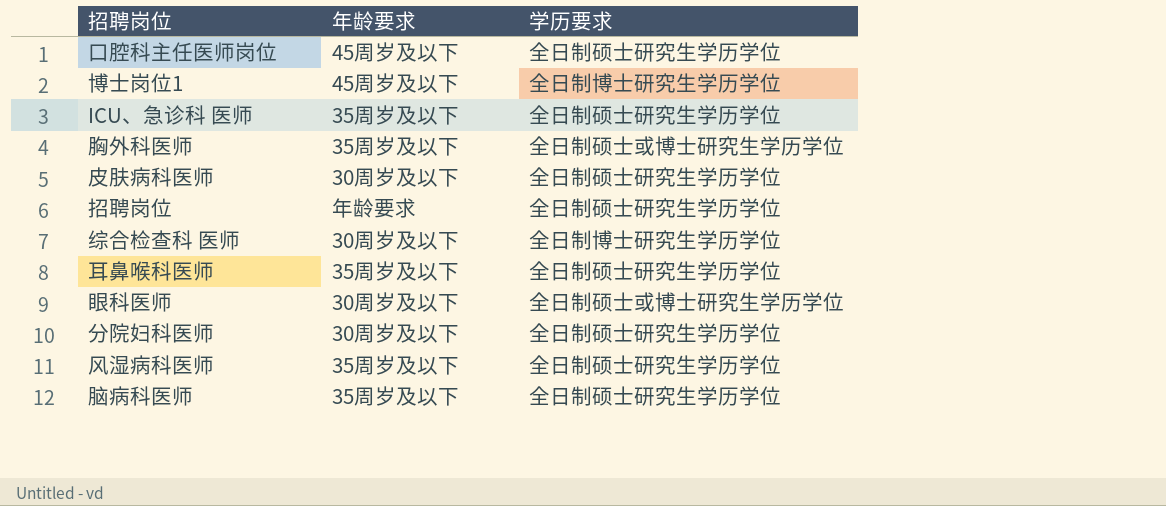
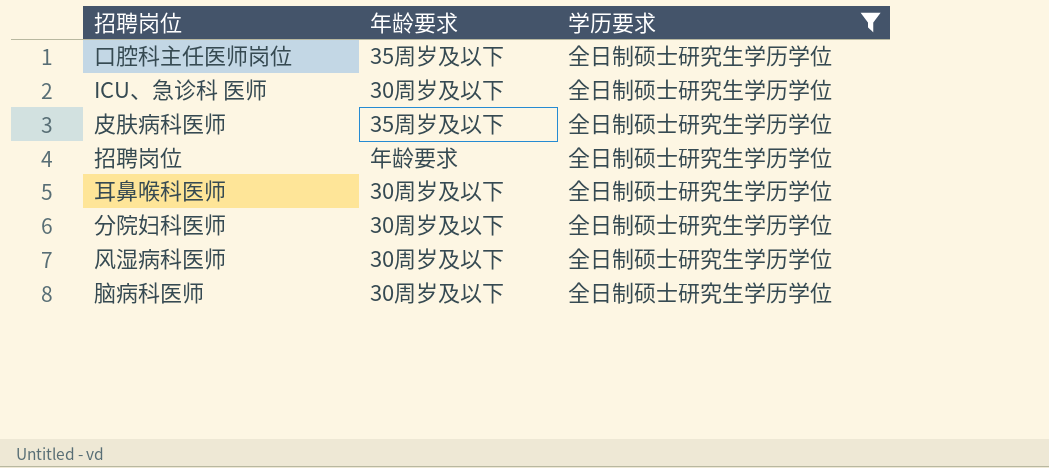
filter: none -> 学历要求 = 全日制硕士研究生学历学位
口腔科主任医师岗位 | 年龄要求: 45周岁及以下 -> 35周岁及以下
ICU、急诊科 医师 | 年龄要求: 35周岁及以下 -> 30周岁及以下
皮肤病科医师 | 年龄要求: 30周岁及以下 -> 35周岁及以下
耳鼻喉科医师 | 年龄要求: 35周岁及以下 -> 30周岁及以下
风湿病科医师 | 年龄要求: 35周岁及以下 -> 30周岁及以下
脑病科医师 | 年龄要求: 35周岁及以下 -> 30周岁及以下

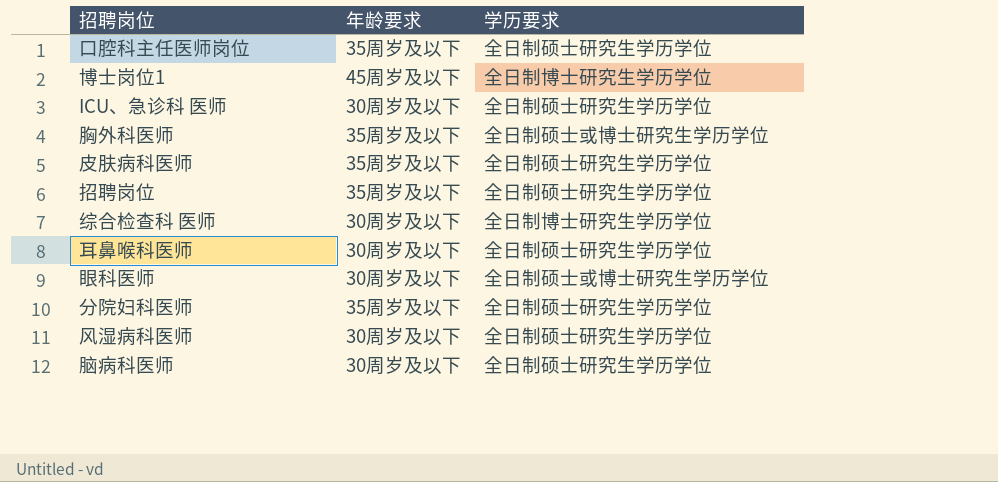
filter: 学历要求 = 全日制硕士研究生学历学位 -> none
招聘岗位 | 年龄要求: 年龄要求 -> 35周岁及以下
分院妇科医师 | 年龄要求: 30周岁及以下 -> 35周岁及以下

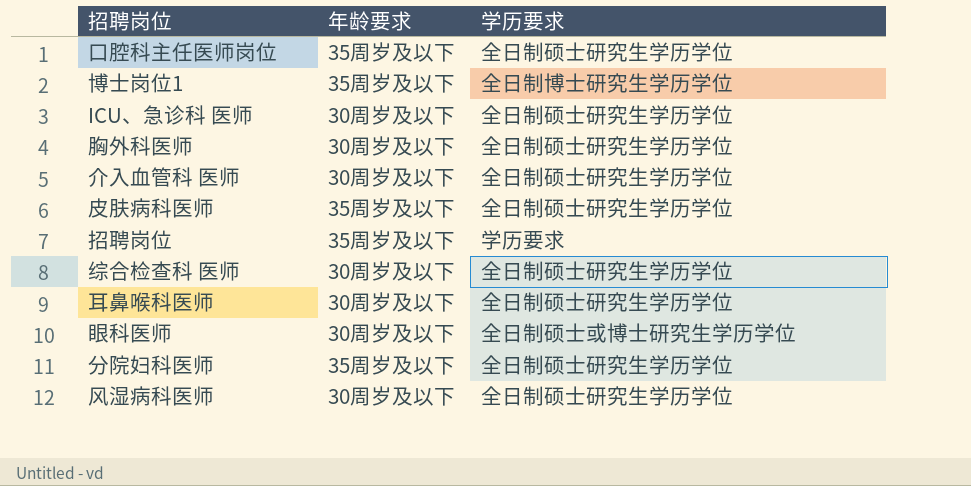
row 脑病科医师: 30周岁及以下 | 全日制硕士研究生学历学位 -> none
博士岗位1 | 年龄要求: 45周岁及以下 -> 35周岁及以下
胸外科医师 | 年龄要求: 35周岁及以下 -> 30周岁及以下
胸外科医师 | 学历要求: 全日制硕士或博士研究生学历学位 -> 全日制硕士研究生学历学位
row 介入血管科 医师: none -> 30周岁及以下 | 全日制硕士研究生学历学位
招聘岗位 | 学历要求: 全日制硕士研究生学历学位 -> 学历要求
综合检查科 医师 | 学历要求: 全日制博士研究生学历学位 -> 全日制硕士研究生学历学位

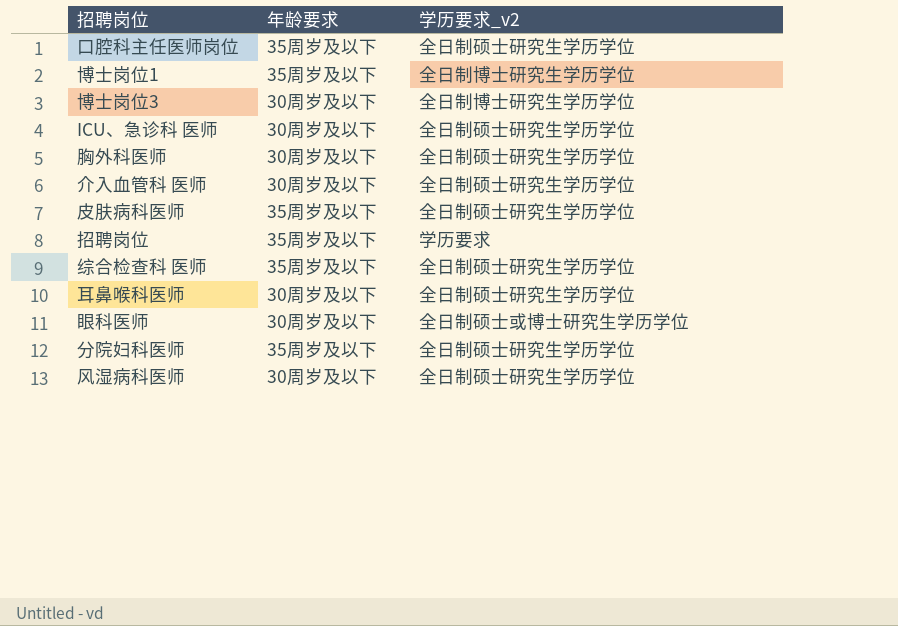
column name: 学历要求 -> 学历要求_v2
row 博士岗位3: none -> 30周岁及以下 | 全日制博士研究生学历学位
综合检查科 医师 | 年龄要求: 30周岁及以下 -> 35周岁及以下

